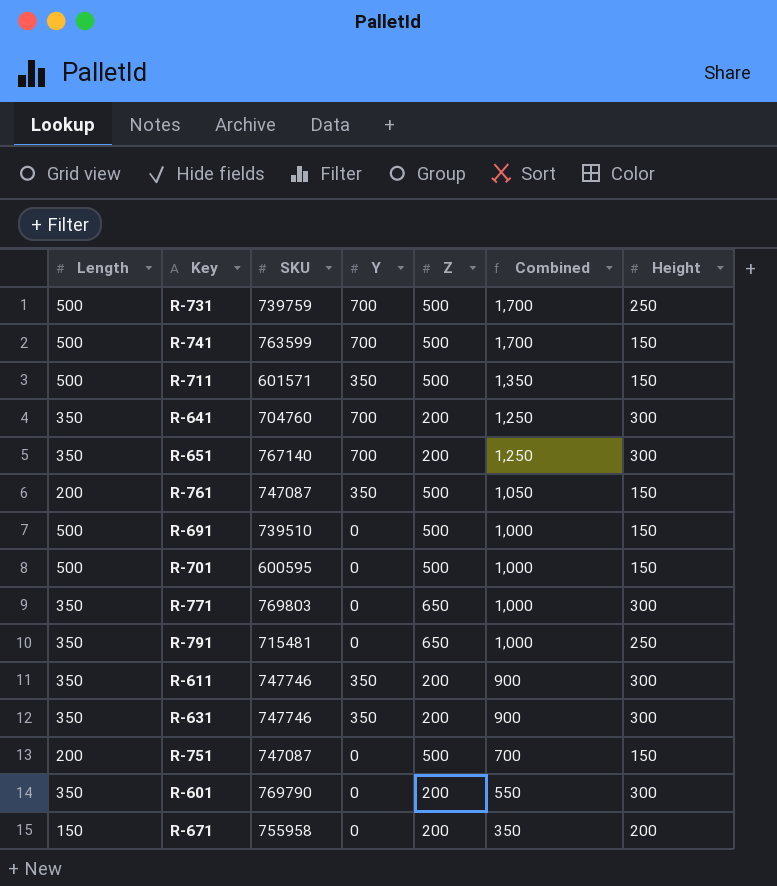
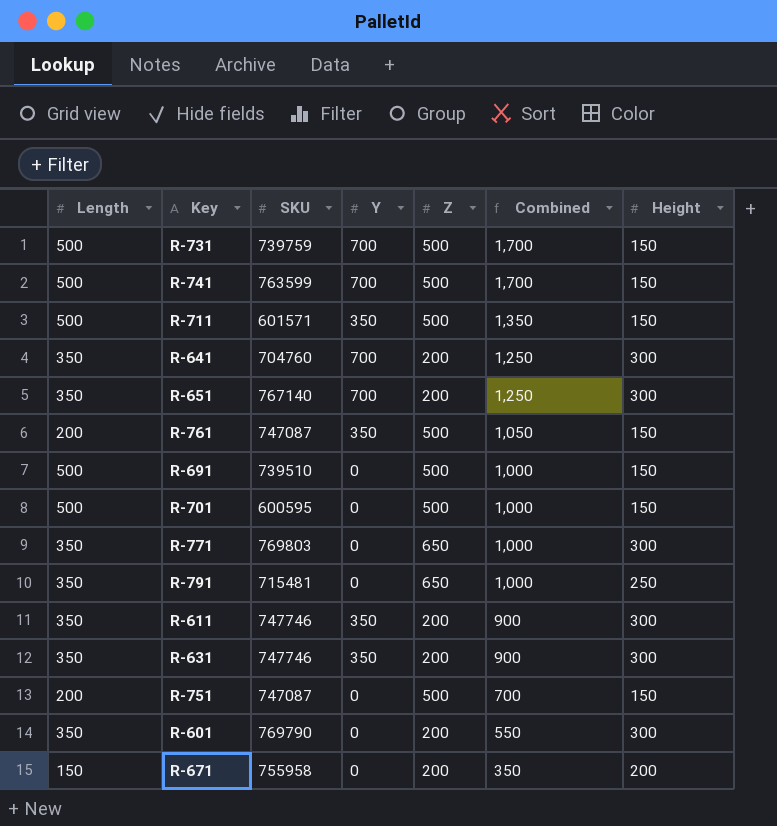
R-731 | Height: 250 -> 150

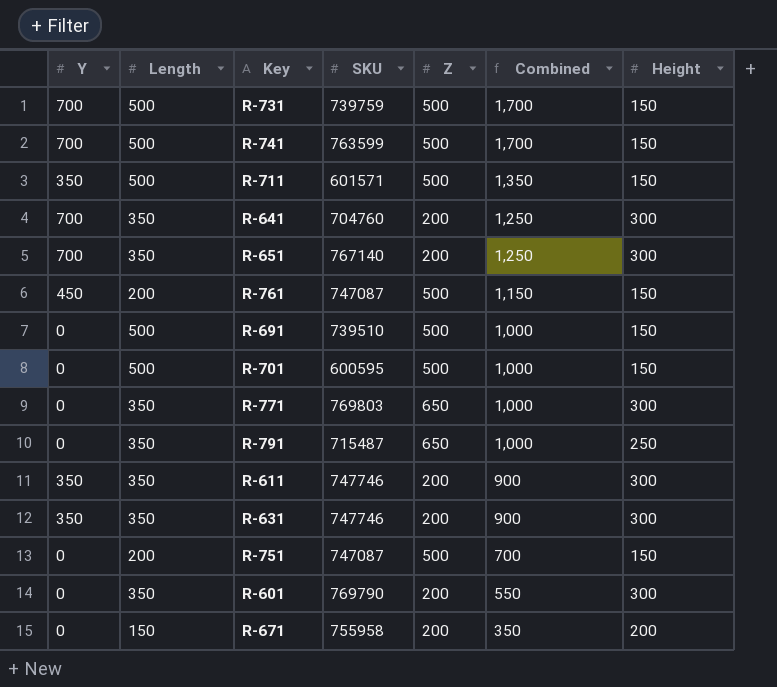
column Y | position: 4 -> 1
R-761 | Y: 350 -> 450
R-761 | Combined: 1,050 -> 1,150
R-791 | SKU: 715481 -> 715487

